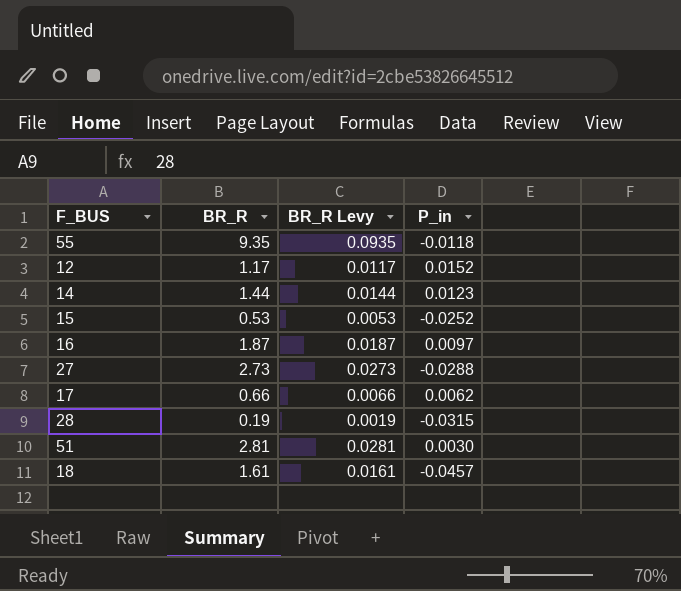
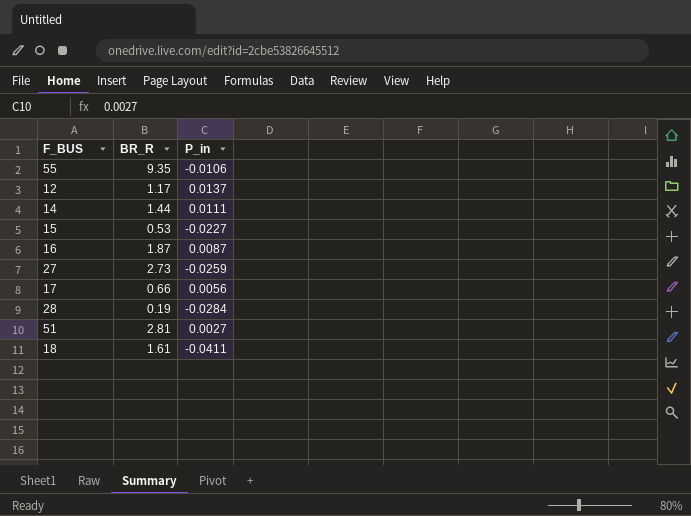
column BR_R Levy | formula: [BR_R] * 0.01 -> none
55 | P_in: -0.0118 -> -0.0106
12 | P_in: 0.0152 -> 0.0137
14 | P_in: 0.0123 -> 0.0111
15 | P_in: -0.0252 -> -0.0227
16 | P_in: 0.0097 -> 0.0087
27 | P_in: -0.0288 -> -0.0259
17 | P_in: 0.0062 -> 0.0056
28 | P_in: -0.0315 -> -0.0284
51 | P_in: 0.0030 -> 0.0027
18 | P_in: -0.0457 -> -0.0411

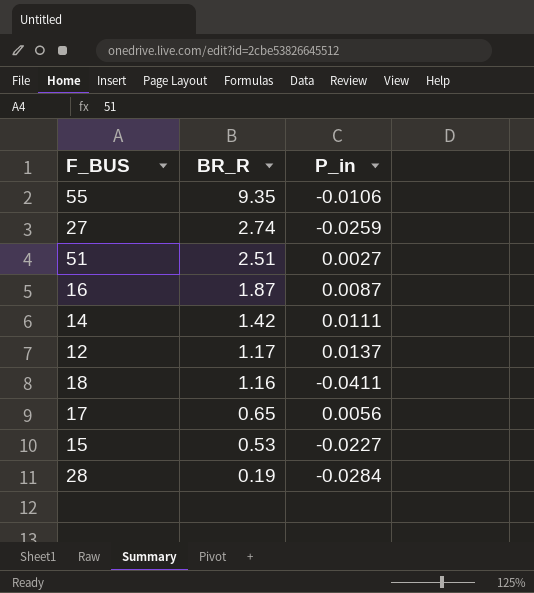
row order: none -> BR_R descending
27 | BR_R: 2.73 -> 2.74
51 | BR_R: 2.81 -> 2.51
14 | BR_R: 1.44 -> 1.42
18 | BR_R: 1.61 -> 1.16
17 | BR_R: 0.66 -> 0.65

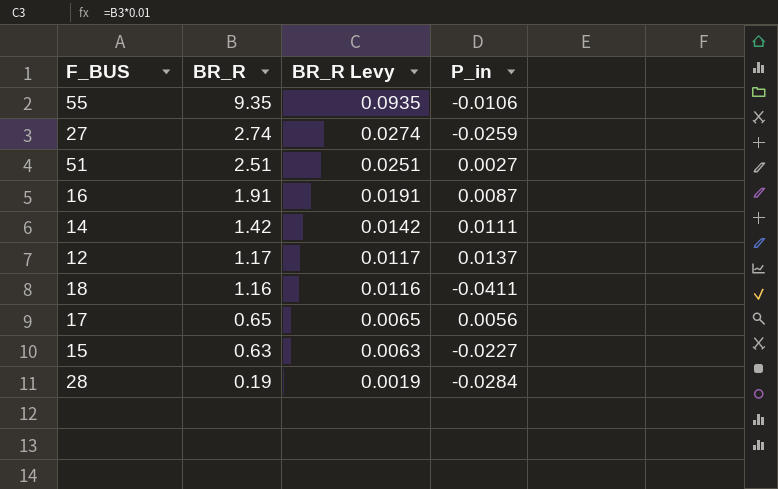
column BR_R Levy | formula: none -> [BR_R] * 0.01
16 | BR_R: 1.87 -> 1.91
15 | BR_R: 0.53 -> 0.63

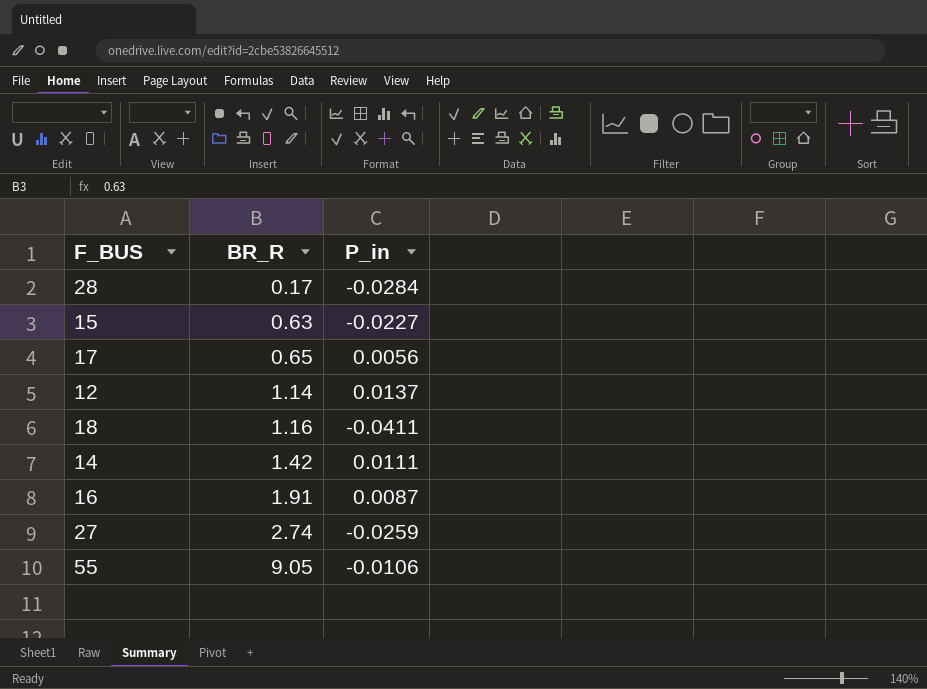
row order: BR_R descending -> BR_R ascending
column BR_R Levy | formula: [BR_R] * 0.01 -> none
row 51: 2.51 | 0.0251 | 0.0027 -> none
28 | BR_R: 0.19 -> 0.17
12 | BR_R: 1.17 -> 1.14
55 | BR_R: 9.35 -> 9.05

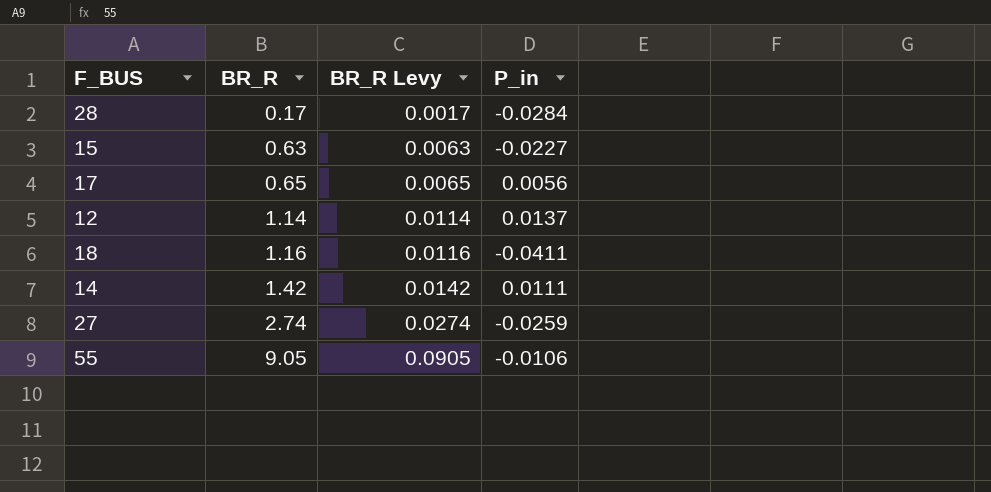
column BR_R Levy | formula: none -> [BR_R] * 0.01
row 16: 1.91 | 0.0087 -> none

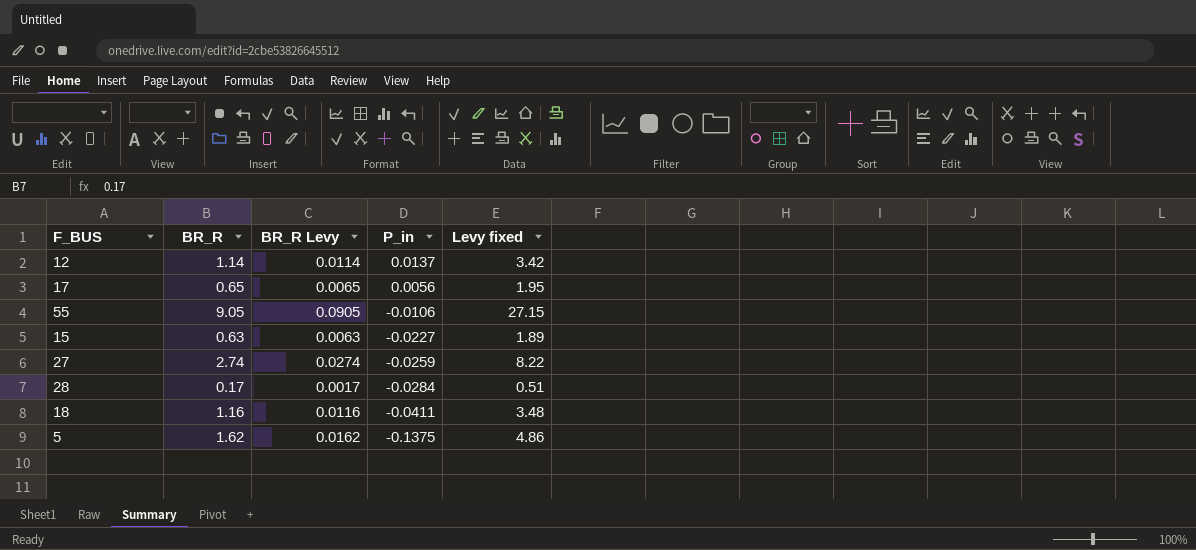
row order: BR_R ascending -> P_in descending
column Levy fixed | formula: none -> [BR_R] * 3
row 14: 1.42 | 0.0142 | 0.0111 -> none
row 5: none -> 1.62 | 0.0162 | -0.1375 | 4.86

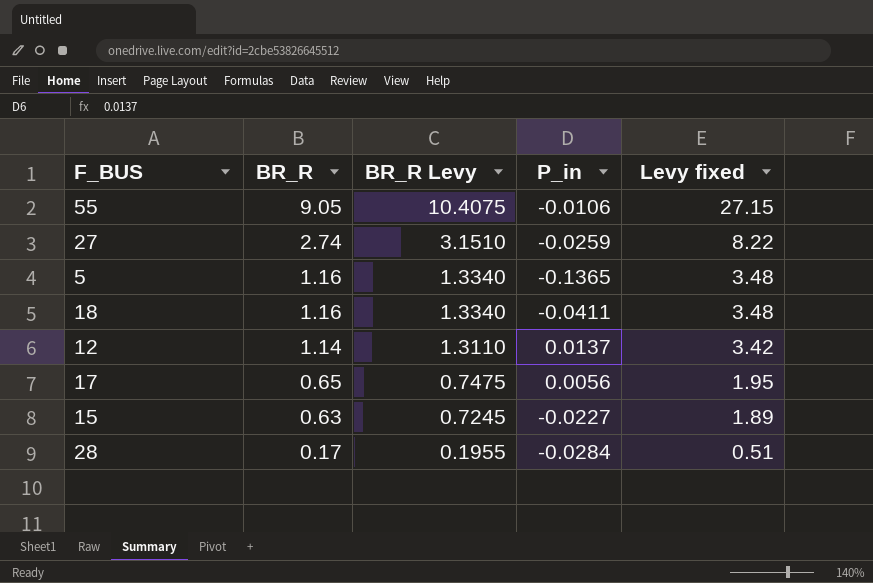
row order: P_in descending -> BR_R descending
column BR_R Levy | formula: [BR_R] * 0.01 -> [BR_R] * 1.15
5 | BR_R: 1.62 -> 1.16
5 | P_in: -0.1375 -> -0.1365
5 | Levy fixed: 4.86 -> 3.48

